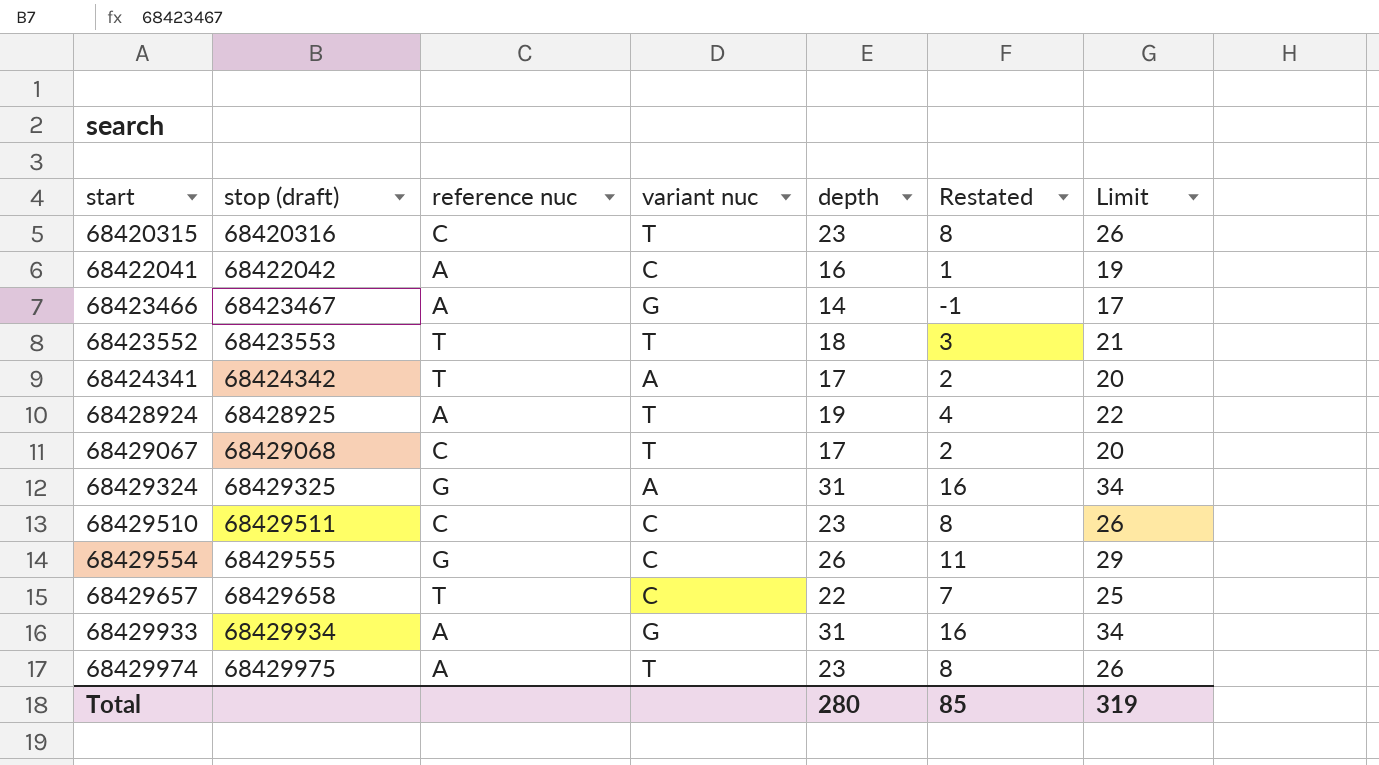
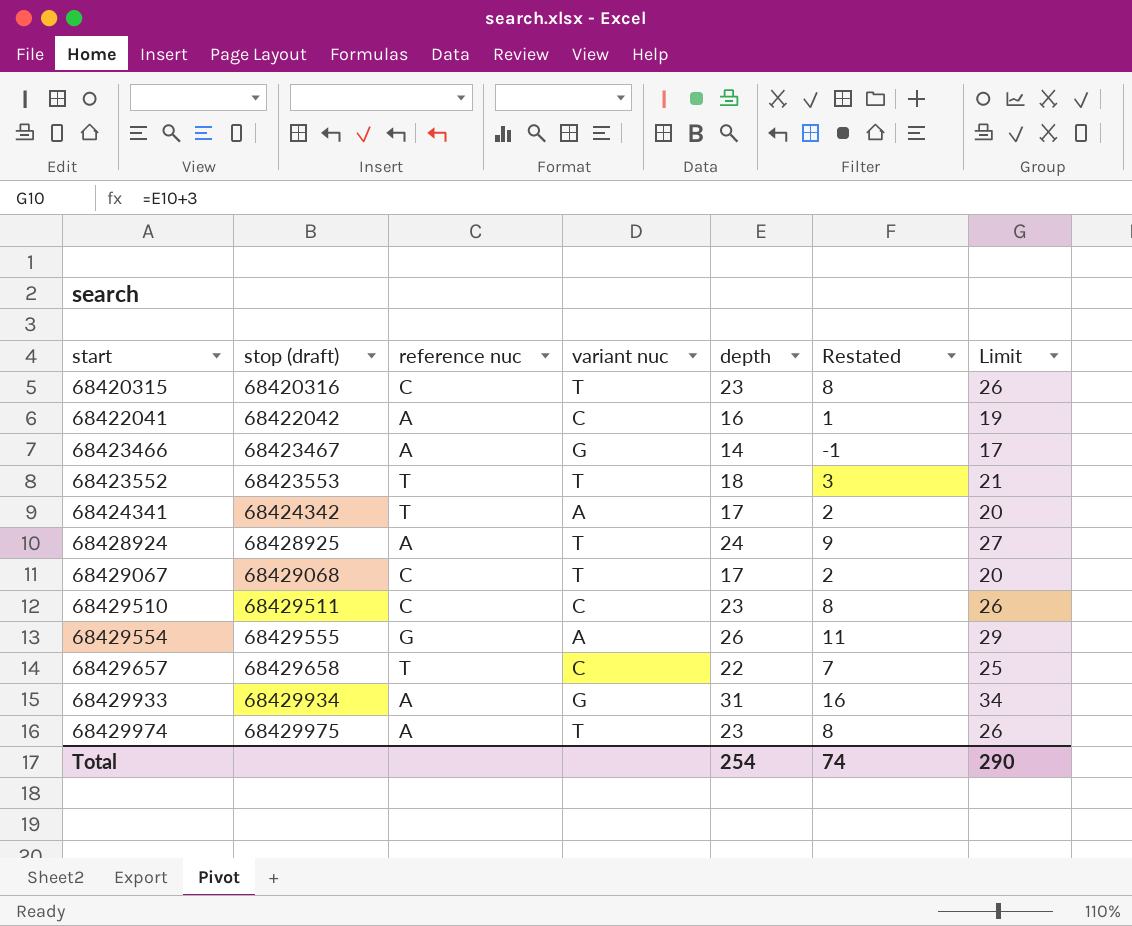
row 68429324: 68429325 | G | A | 31 | 16 | 34 -> none
68428924 | depth: 19 -> 24
68428924 | Restated: 4 -> 9
68428924 | Limit: 22 -> 27
68429554 | variant nuc: C -> A
Total | depth: 280 -> 254
Total | Restated: 85 -> 74
Total | Limit: 319 -> 290

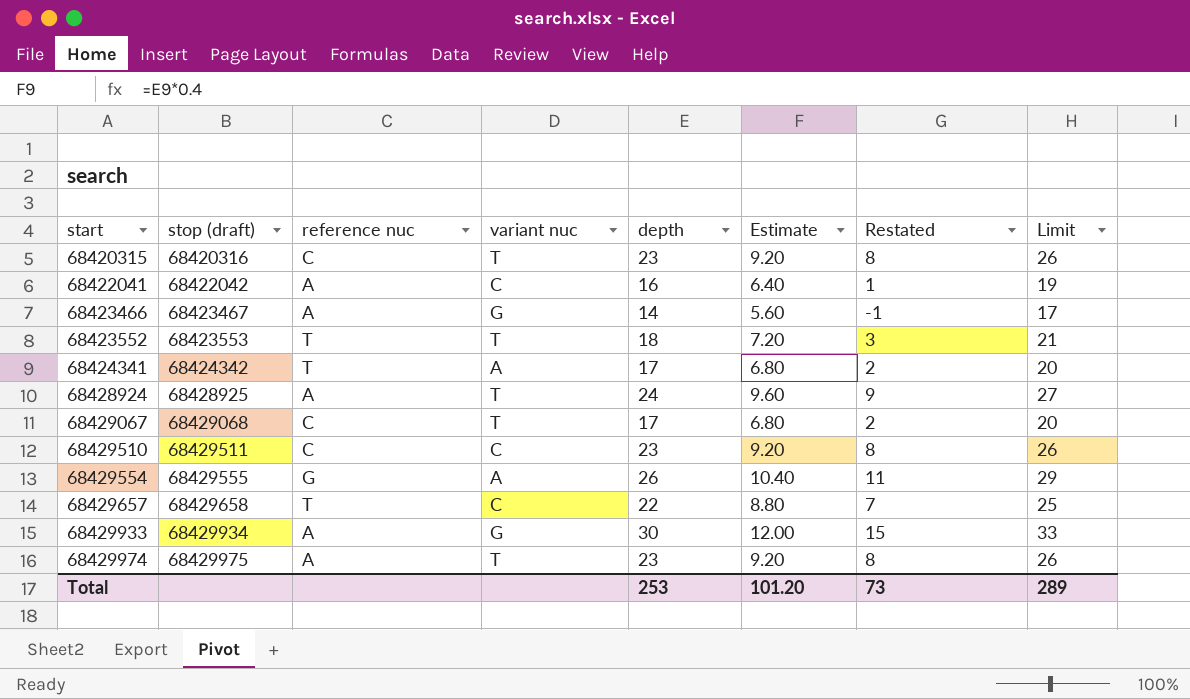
column Estimate | formula: none -> [depth] * 0.4
68429933 | depth: 31 -> 30
68429933 | Restated: 16 -> 15
68429933 | Limit: 34 -> 33
Total | depth: 254 -> 253
Total | Restated: 74 -> 73
Total | Limit: 290 -> 289

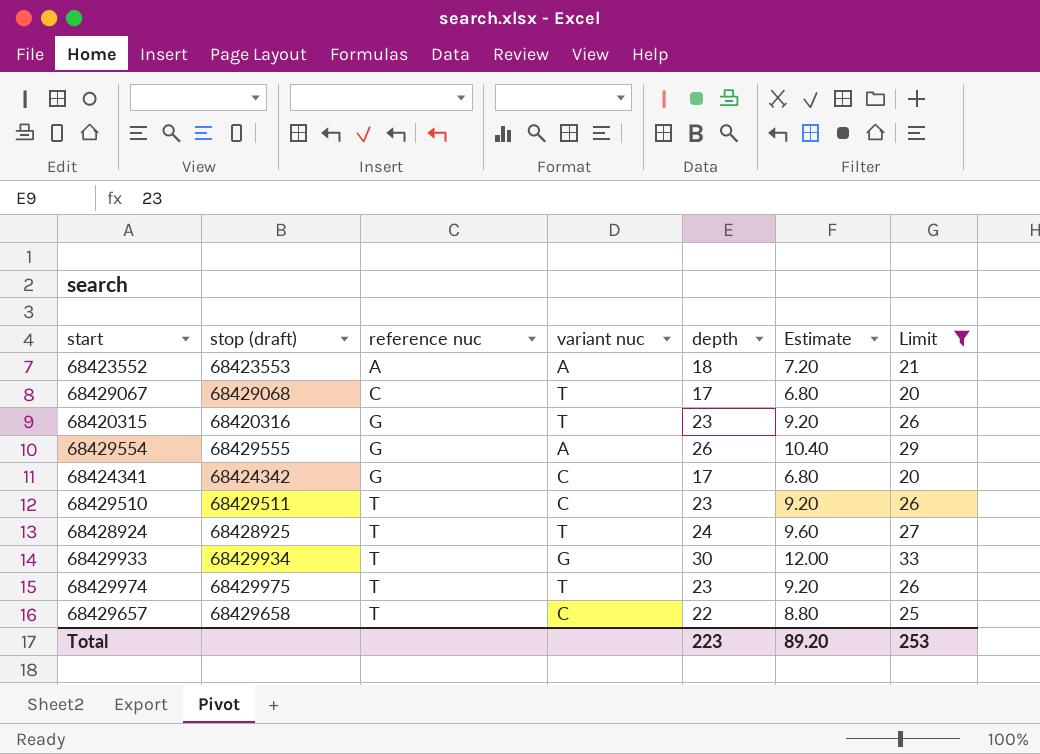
filter: none -> Limit >= 20
row order: start ascending -> reference nuc ascending
column Restated | formula: [depth] - 15 -> none
68423552 | reference nuc: T -> A
68423552 | variant nuc: T -> A
68420315 | reference nuc: C -> G
68424341 | reference nuc: T -> G
68424341 | variant nuc: A -> C
68429510 | reference nuc: C -> T
68428924 | reference nuc: A -> T
68429933 | reference nuc: A -> T
68429974 | reference nuc: A -> T
Total | depth: 253 -> 223
Total | Estimate: 101.20 -> 89.20
Total | Limit: 289 -> 253

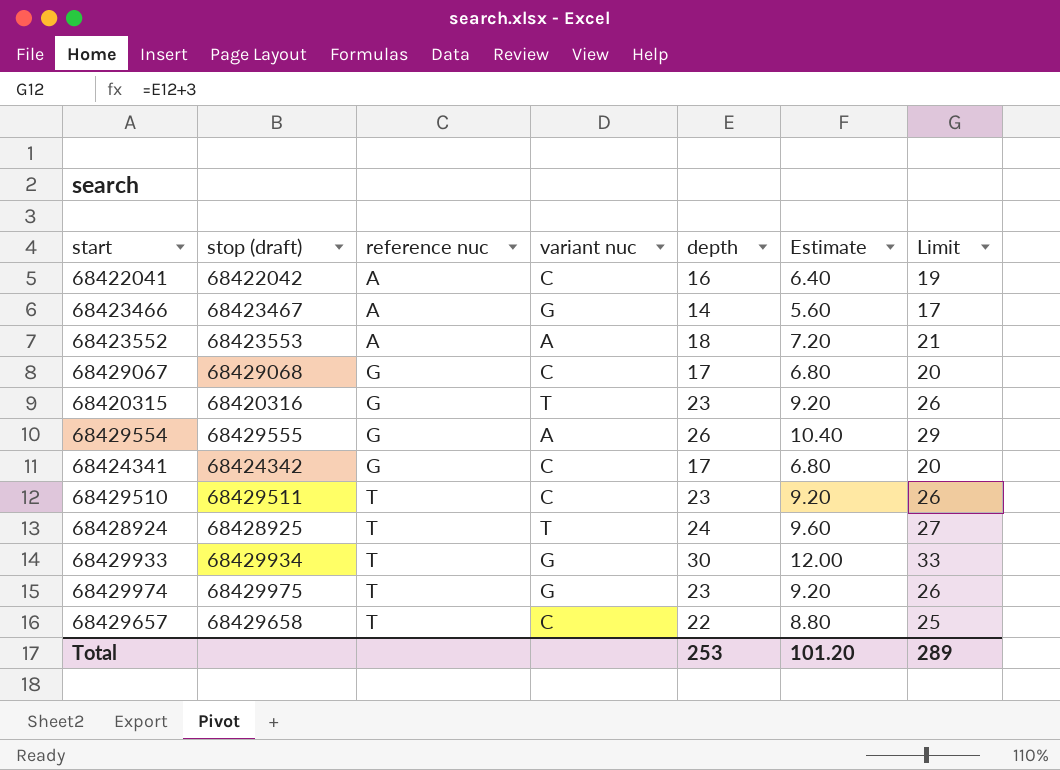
filter: Limit >= 20 -> none
68429067 | reference nuc: C -> G
68429067 | variant nuc: T -> C
68429974 | variant nuc: T -> G
Total | depth: 223 -> 253
Total | Estimate: 89.20 -> 101.20
Total | Limit: 253 -> 289

